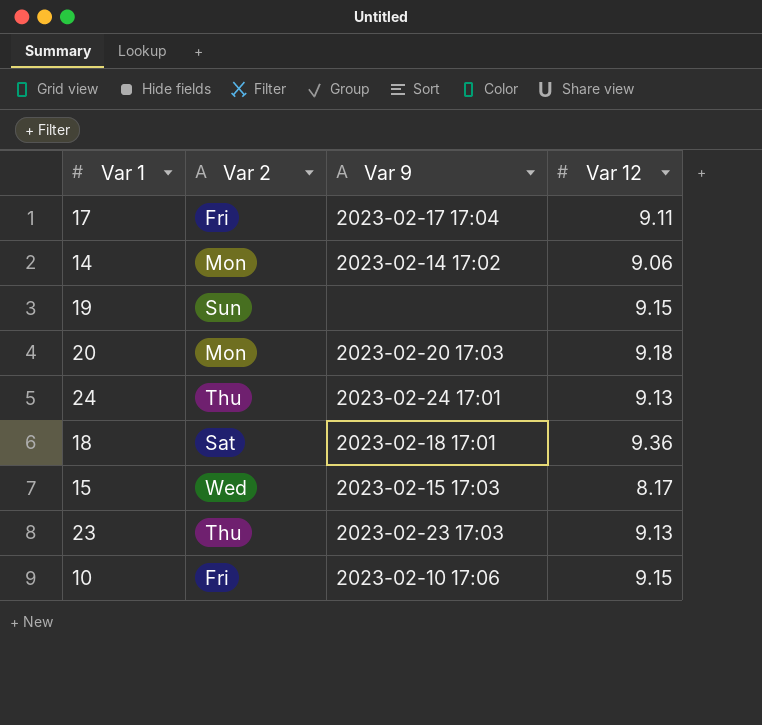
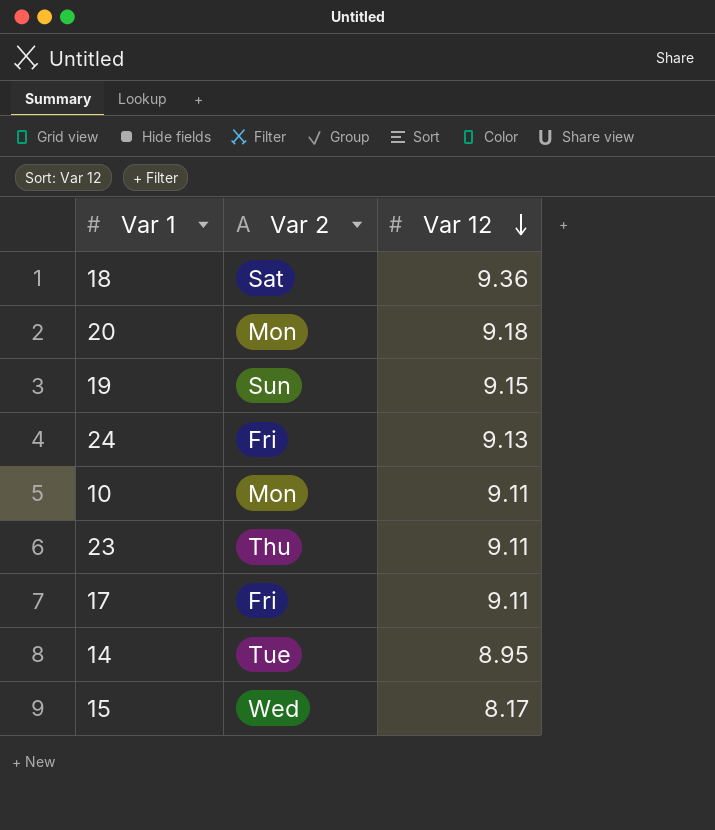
row order: none -> Var 12 descending
column Var 9 | position: 3 -> none
24 | Var 2: Thu -> Fri
10 | Var 2: Fri -> Mon
10 | Var 12: 9.15 -> 9.11
23 | Var 12: 9.13 -> 9.11
14 | Var 2: Mon -> Tue
14 | Var 12: 9.06 -> 8.95

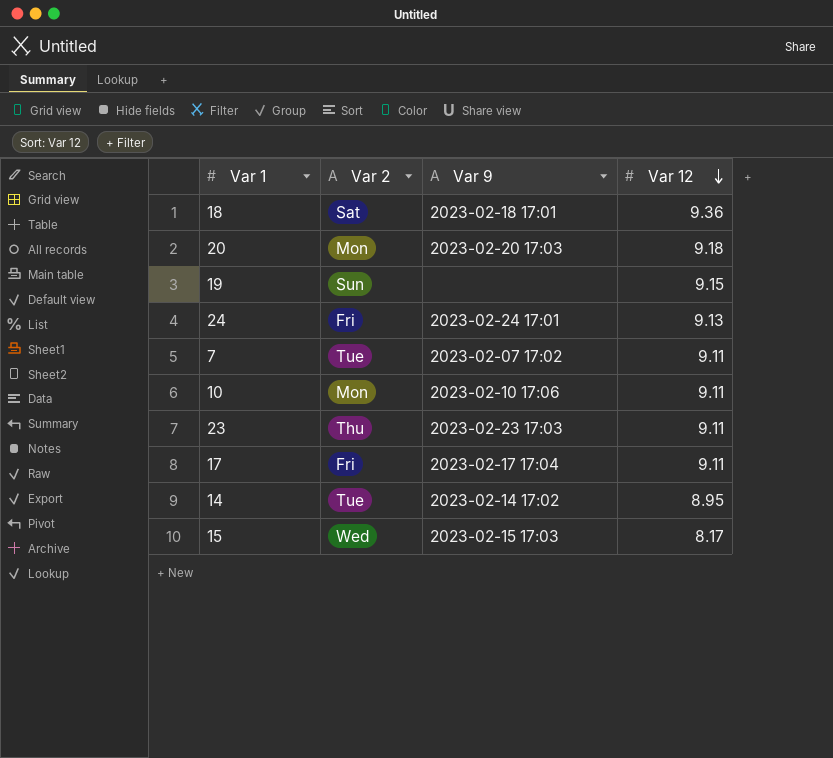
column Var 9 | position: none -> 3
row 7: none -> Tue | 2023-02-07 17:02 | 9.11

